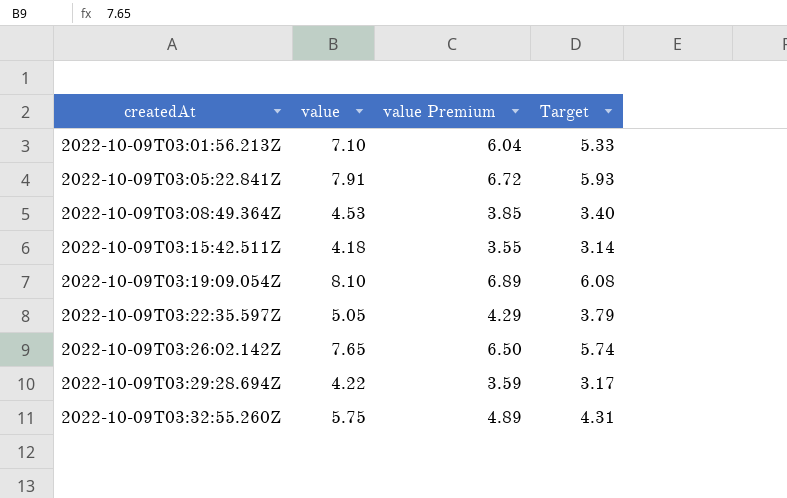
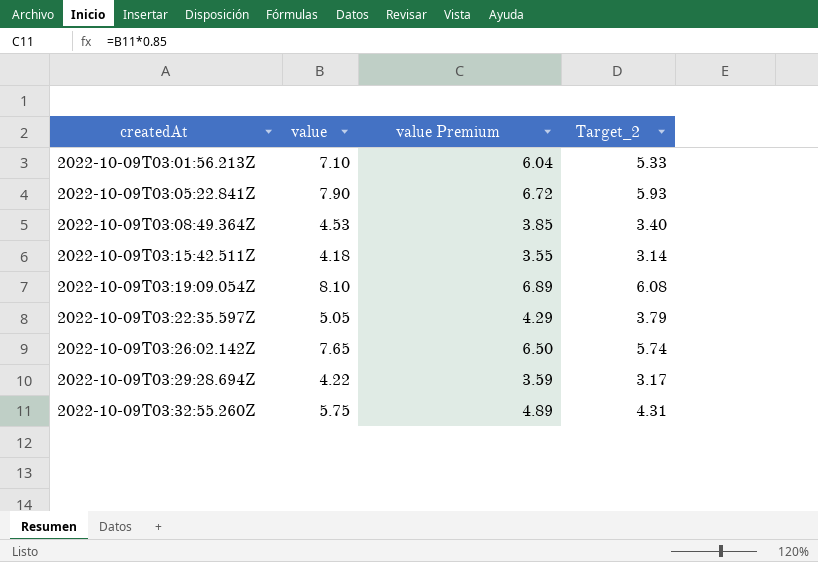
column name: Target -> Target_2
2022-10-09T03:05:22.841Z | value: 7.91 -> 7.90

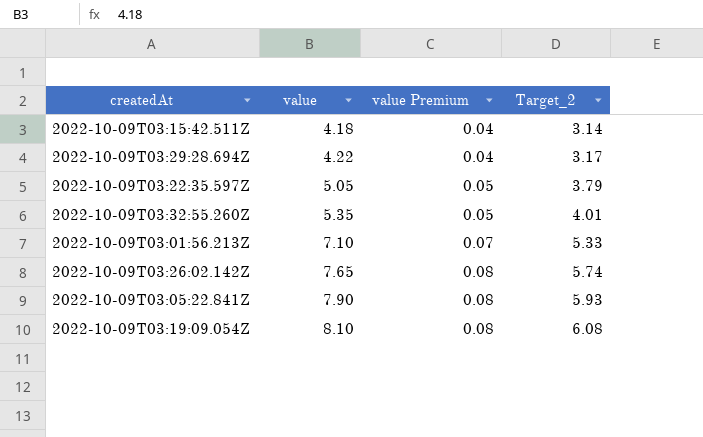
row order: createdAt ascending -> value ascending
column value Premium | formula: [value] * 0.85 -> [value] * 0.01
row 2022-10-09T03:08:49.364Z: 4.53 | 3.85 | 3.40 -> none
2022-10-09T03:32:55.260Z | value: 5.75 -> 5.35
2022-10-09T03:32:55.260Z | Target_2: 4.31 -> 4.01

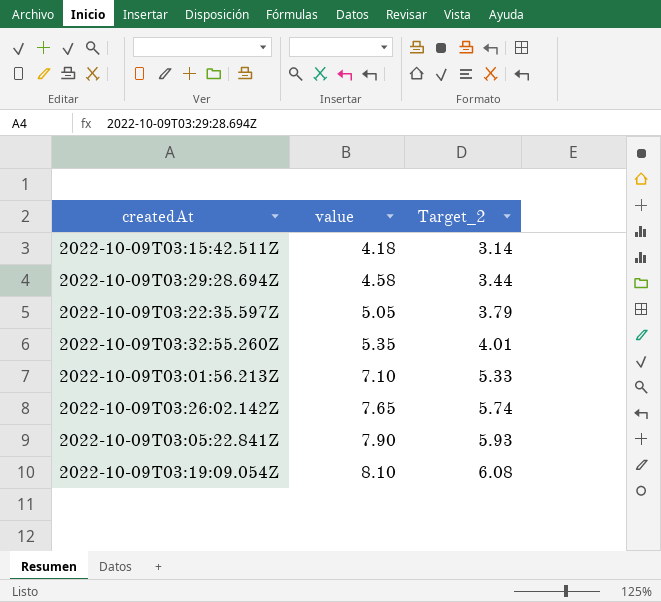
column value Premium | formula: [value] * 0.01 -> none
2022-10-09T03:29:28.694Z | value: 4.22 -> 4.58
2022-10-09T03:29:28.694Z | Target_2: 3.17 -> 3.44

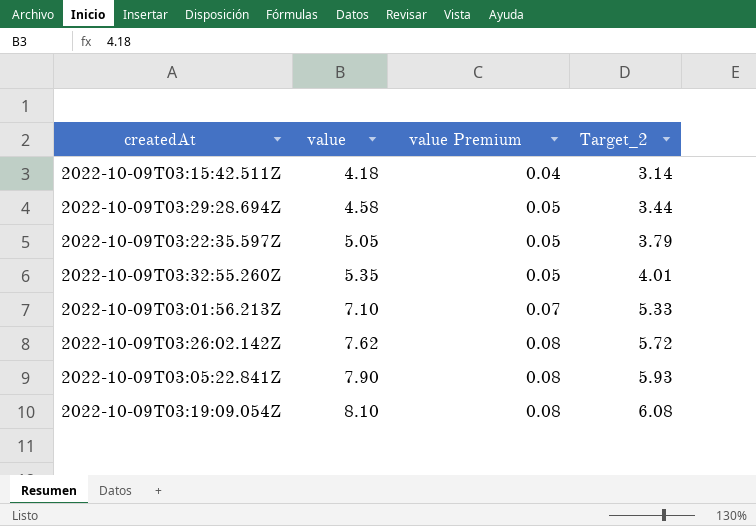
column value Premium | formula: none -> [value] * 0.01
2022-10-09T03:26:02.142Z | value: 7.65 -> 7.62
2022-10-09T03:26:02.142Z | Target_2: 5.74 -> 5.72

